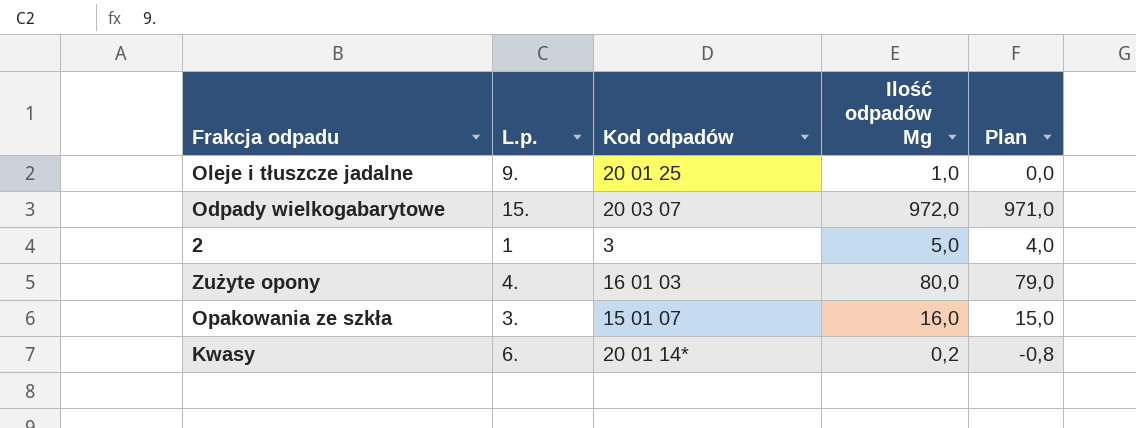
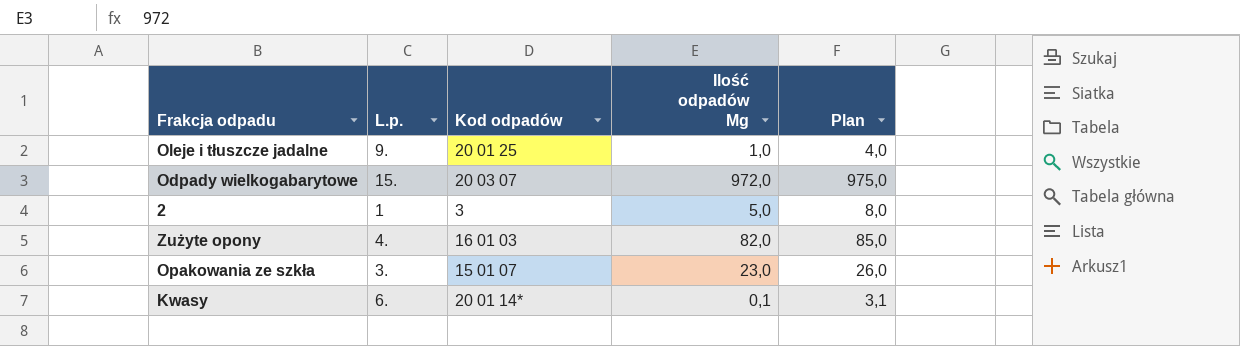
column Plan | formula: [Ilość odpadów Mg] - 1 -> [Ilość odpadów Mg] + 3
Zużyte opony | Ilość odpadów Mg: 80,0 -> 82,0
Opakowania ze szkła | Ilość odpadów Mg: 16,0 -> 23,0
Kwasy | Ilość odpadów Mg: 0,2 -> 0,1

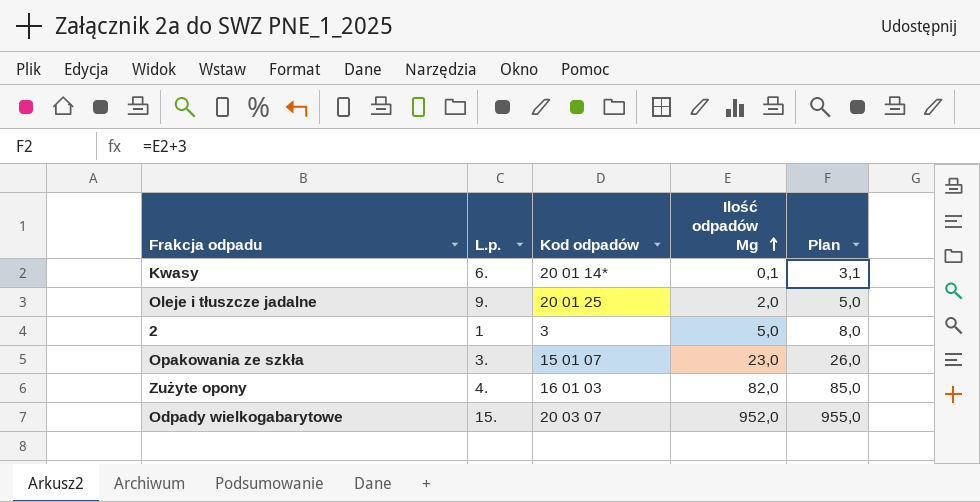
row order: none -> Ilość odpadów Mg ascending
Oleje i tłuszcze jadalne | Ilość odpadów Mg: 1,0 -> 2,0
Oleje i tłuszcze jadalne | Plan: 4,0 -> 5,0
Odpady wielkogabarytowe | Ilość odpadów Mg: 972,0 -> 952,0
Odpady wielkogabarytowe | Plan: 975,0 -> 955,0

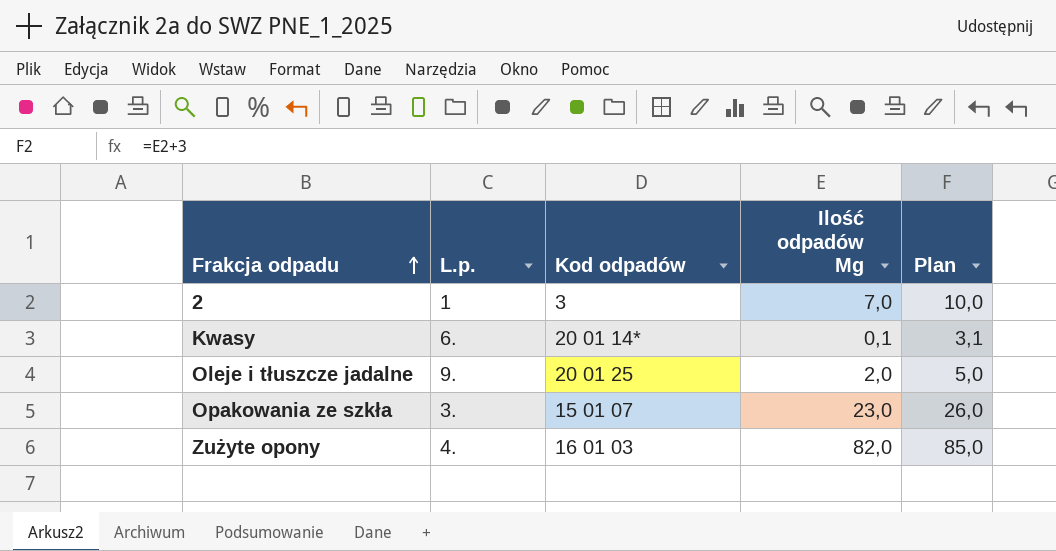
row order: Ilość odpadów Mg ascending -> Frakcja odpadu ascending
row Odpady wielkogabarytowe: 15. | 20 03 07 | 952,0 | 955,0 -> none
2 | Ilość odpadów Mg: 5,0 -> 7,0
2 | Plan: 8,0 -> 10,0

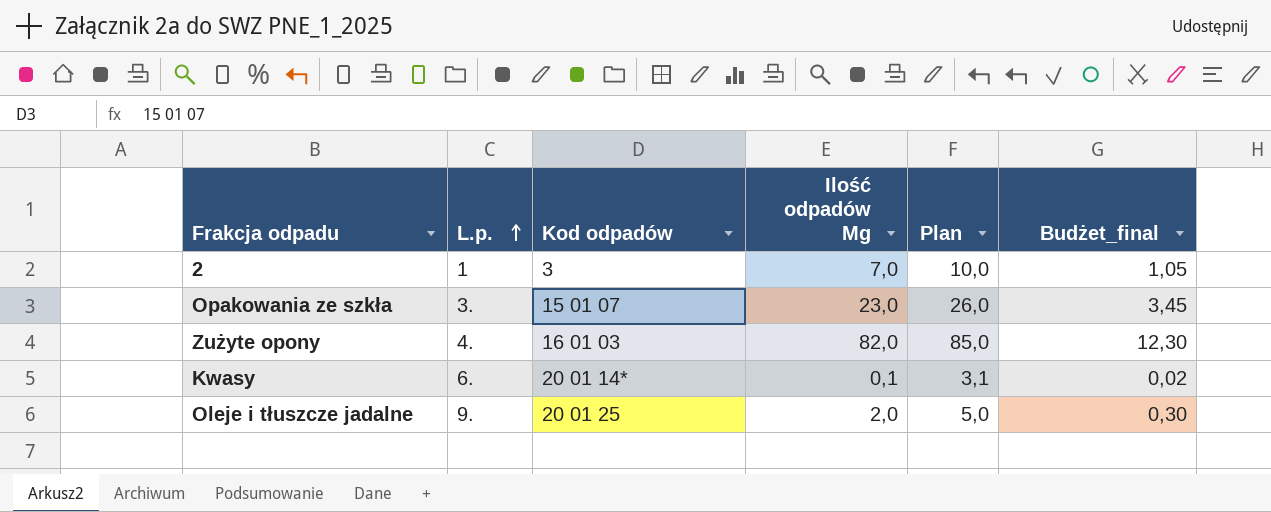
row order: Frakcja odpadu ascending -> L.p. ascending
column Budżet_final | formula: none -> [Ilość odpadów Mg] * 0,15

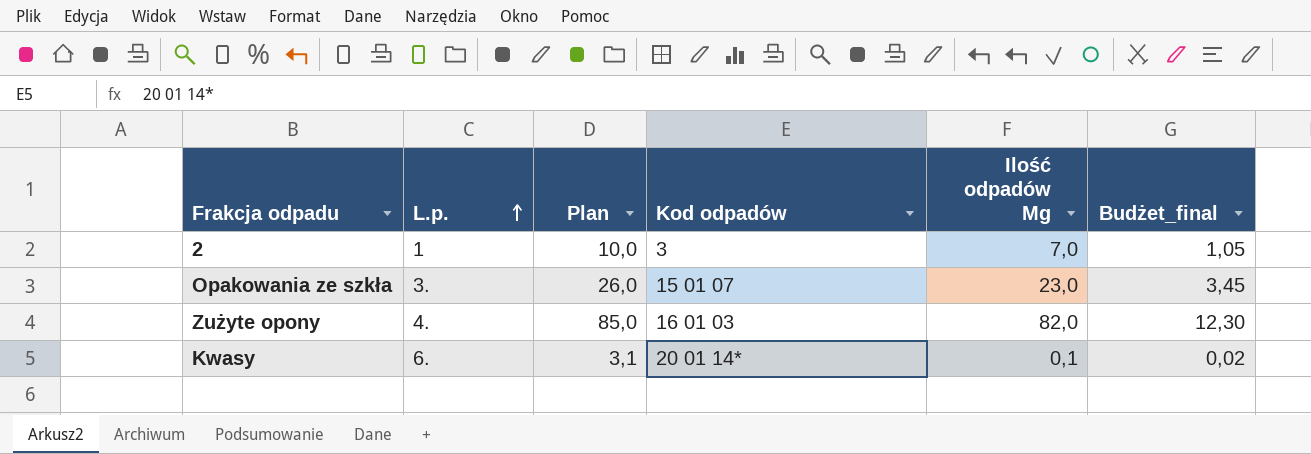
column Plan | position: 5 -> 3
row Oleje i tłuszcze jadalne: 9. | 20 01 25 | 2,0 | 5,0 | 0,30 -> none

